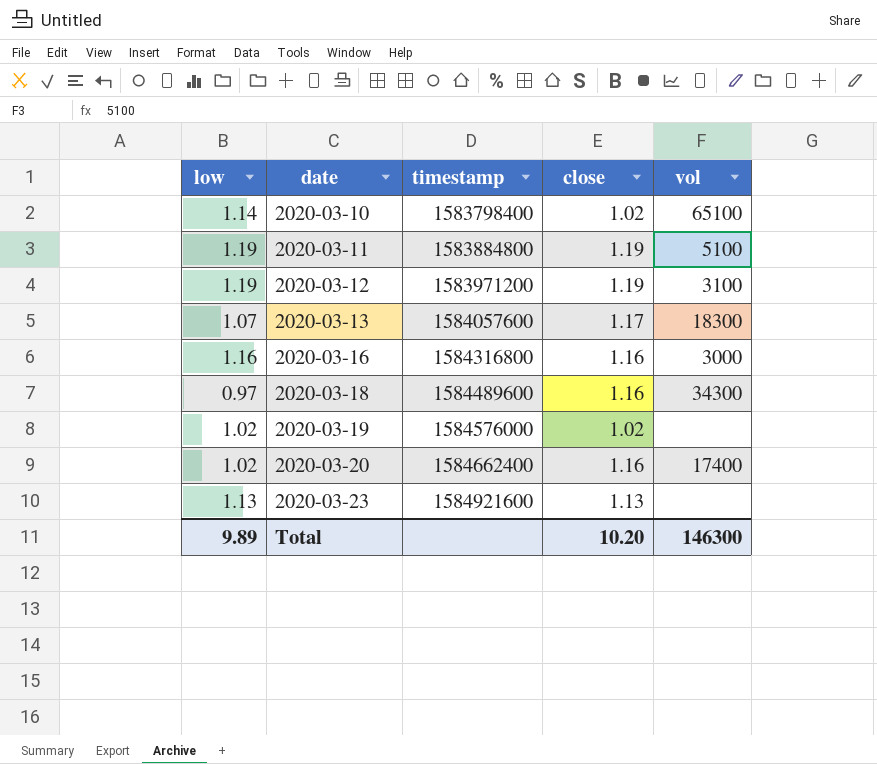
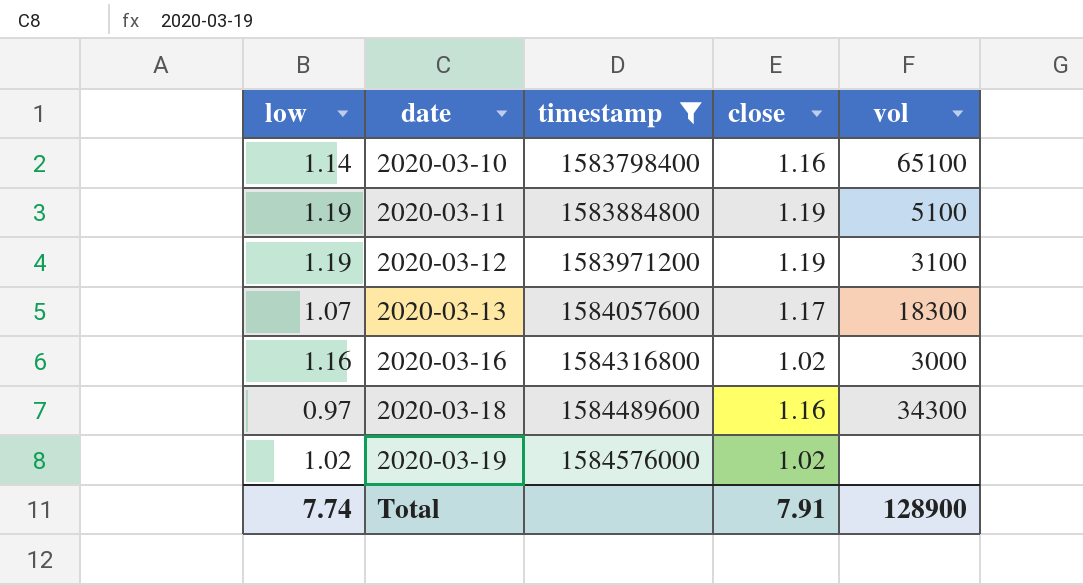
filter: none -> timestamp <= 1584576000
2020-03-10 | close: 1.02 -> 1.16
2020-03-16 | close: 1.16 -> 1.02
Total | low: 9.89 -> 7.74
Total | close: 10.20 -> 7.91
Total | vol: 146300 -> 128900

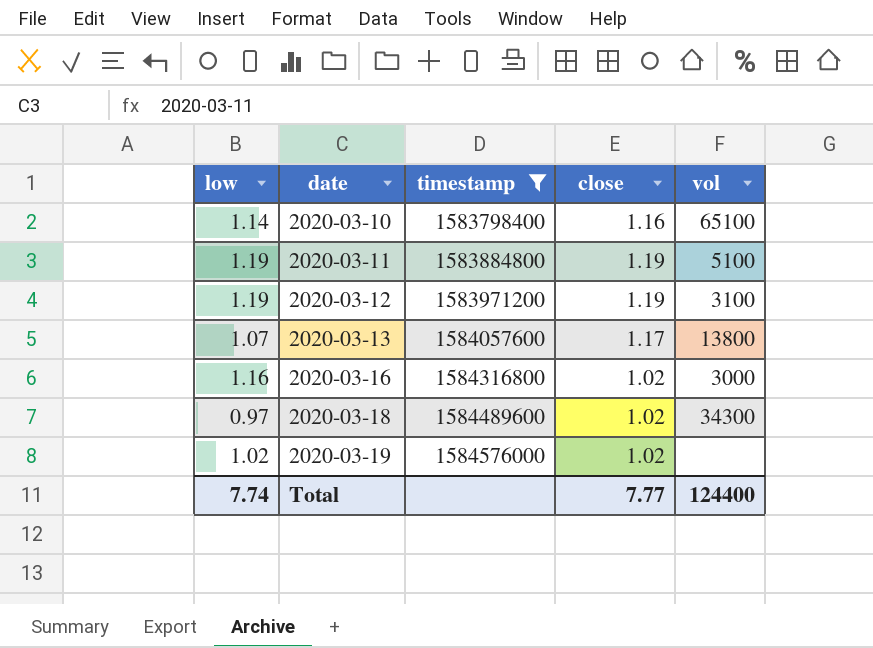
2020-03-13 | vol: 18300 -> 13800
2020-03-18 | close: 1.16 -> 1.02
Total | close: 7.91 -> 7.77
Total | vol: 128900 -> 124400

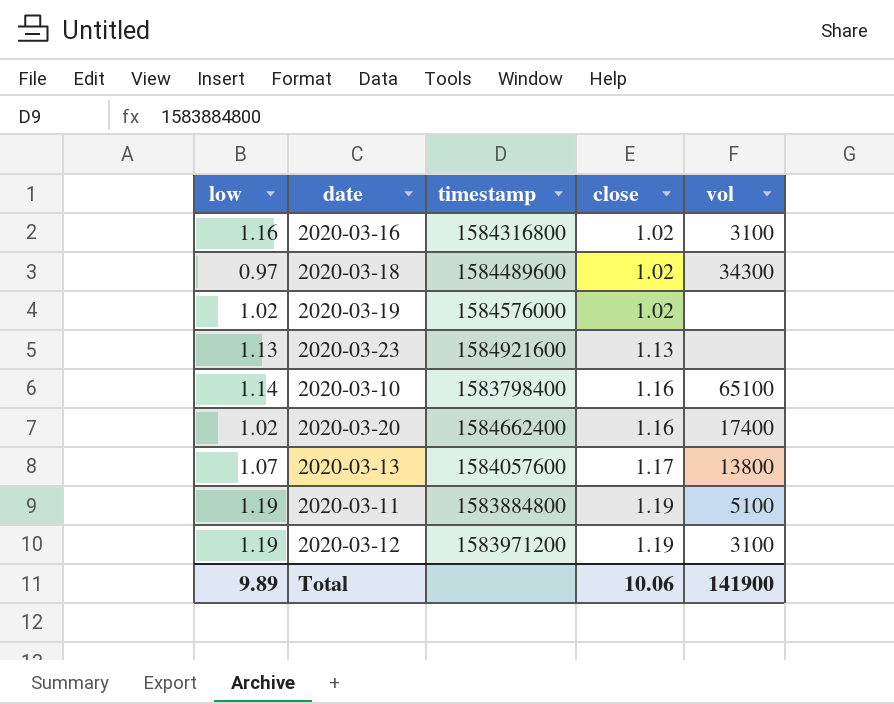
filter: timestamp <= 1584576000 -> none
row order: date ascending -> close ascending
2020-03-16 | vol: 3000 -> 3100
Total | low: 7.74 -> 9.89
Total | close: 7.77 -> 10.06
Total | vol: 124400 -> 141900

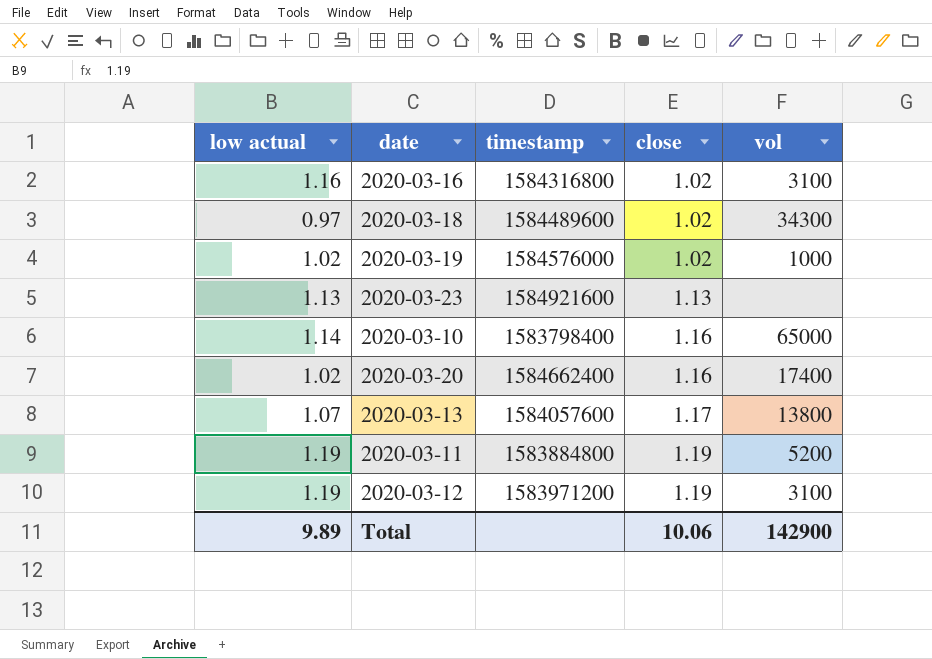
column name: low -> low actual
2020-03-19 | vol: none -> 1000
2020-03-10 | vol: 65100 -> 65000
2020-03-11 | vol: 5100 -> 5200
Total | vol: 141900 -> 142900

